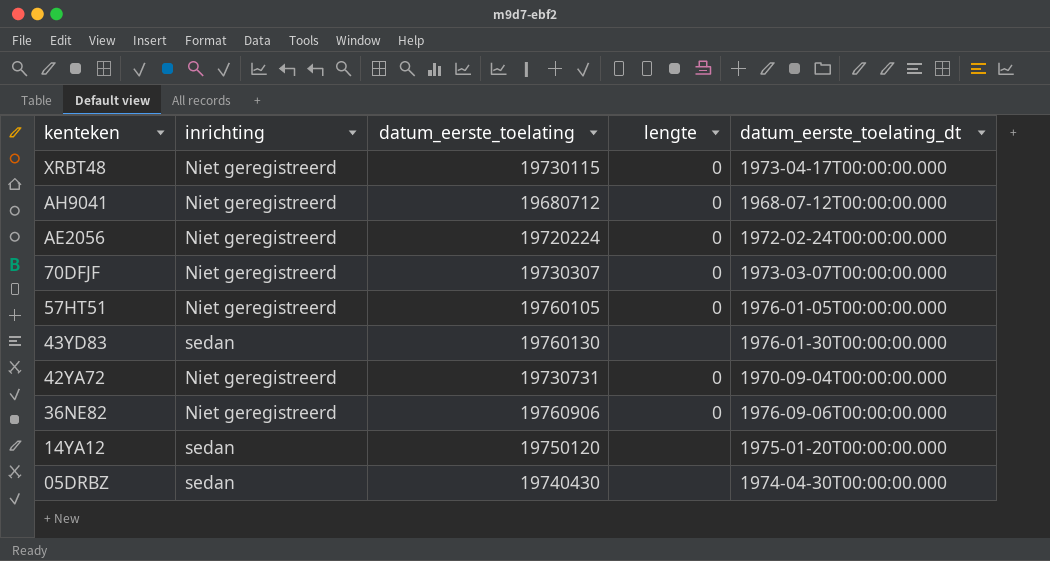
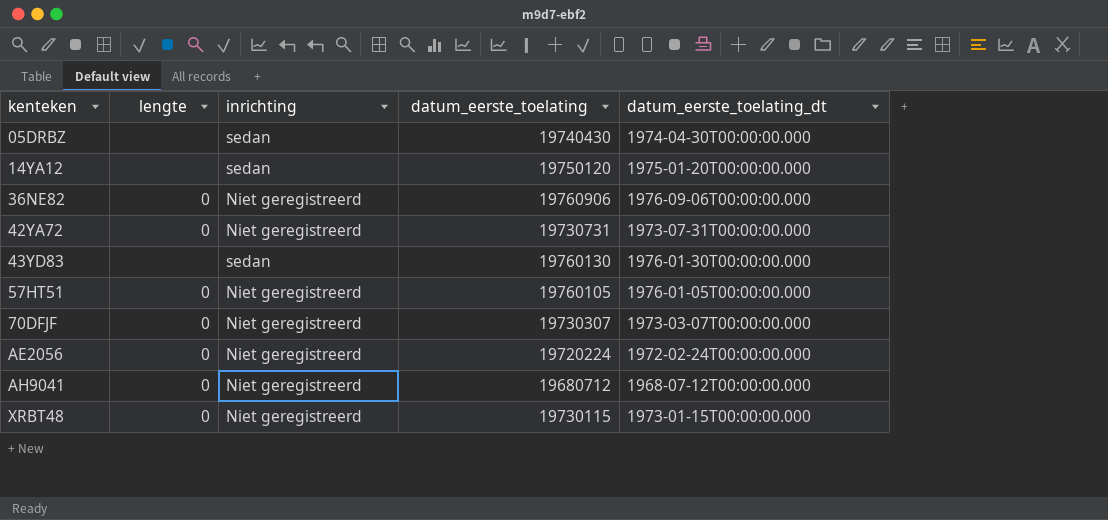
row order: kenteken descending -> kenteken ascending
column lengte | position: 4 -> 2
42YA72 | datum_eerste_toelating_dt: 1970-09-04T00:00:00.000 -> 1973-07-31T00:00:00.000
XRBT48 | datum_eerste_toelating_dt: 1973-04-17T00:00:00.000 -> 1973-01-15T00:00:00.000

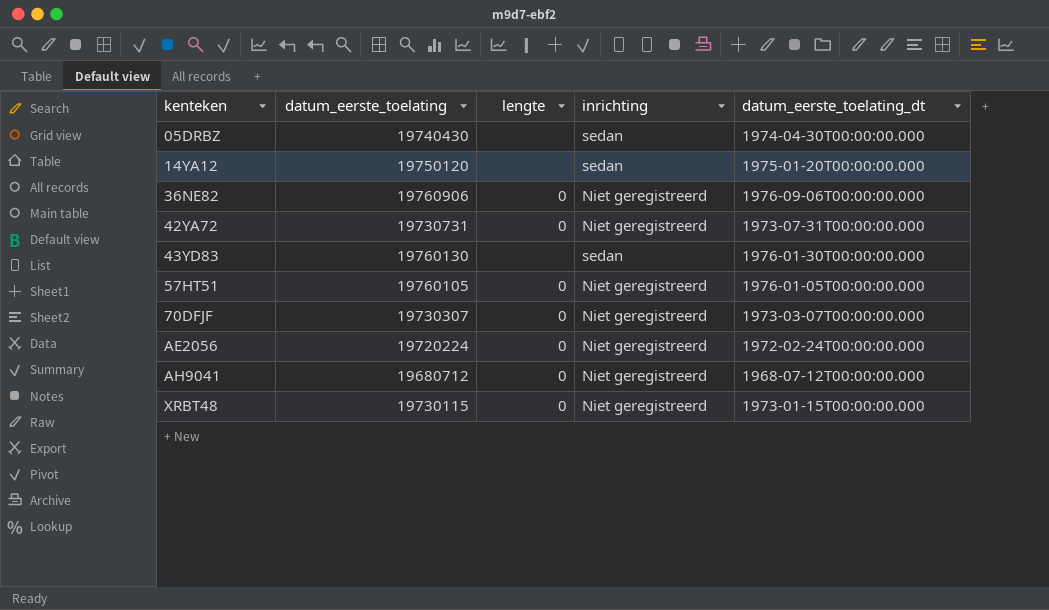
column datum_eerste_toelating | position: 4 -> 2

